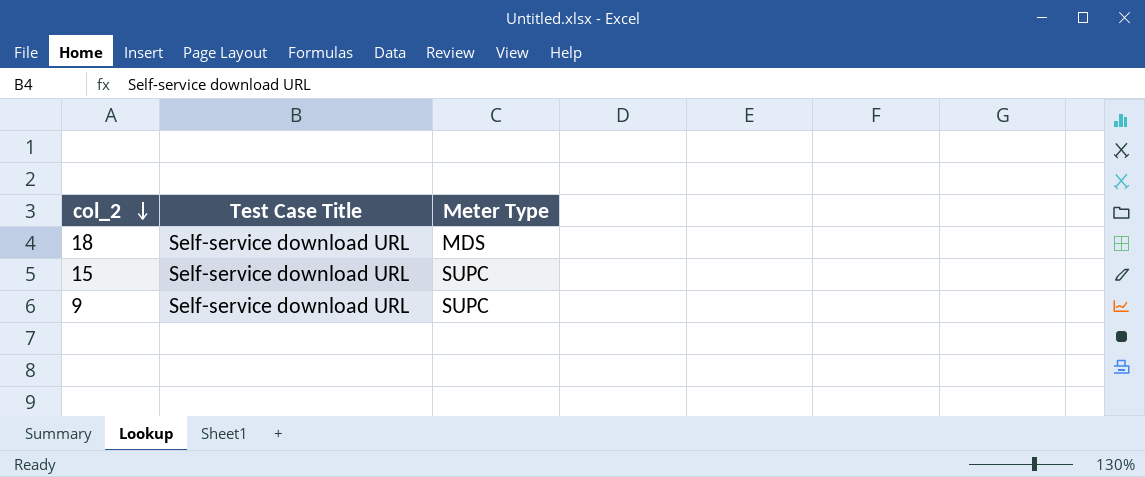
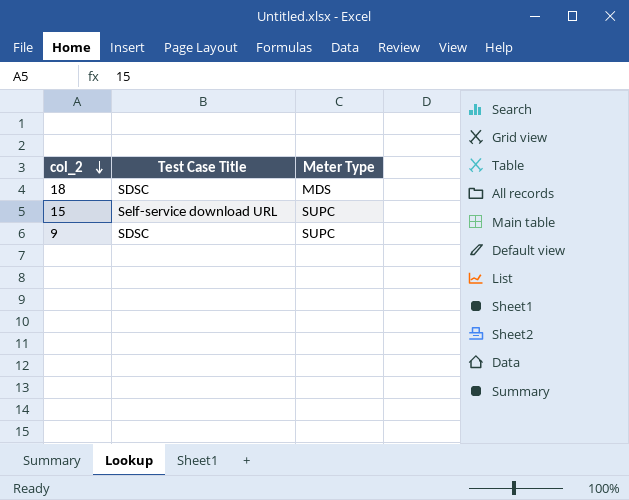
18 | Test Case Title: Self-service download URL -> SDSC
9 | Test Case Title: Self-service download URL -> SDSC

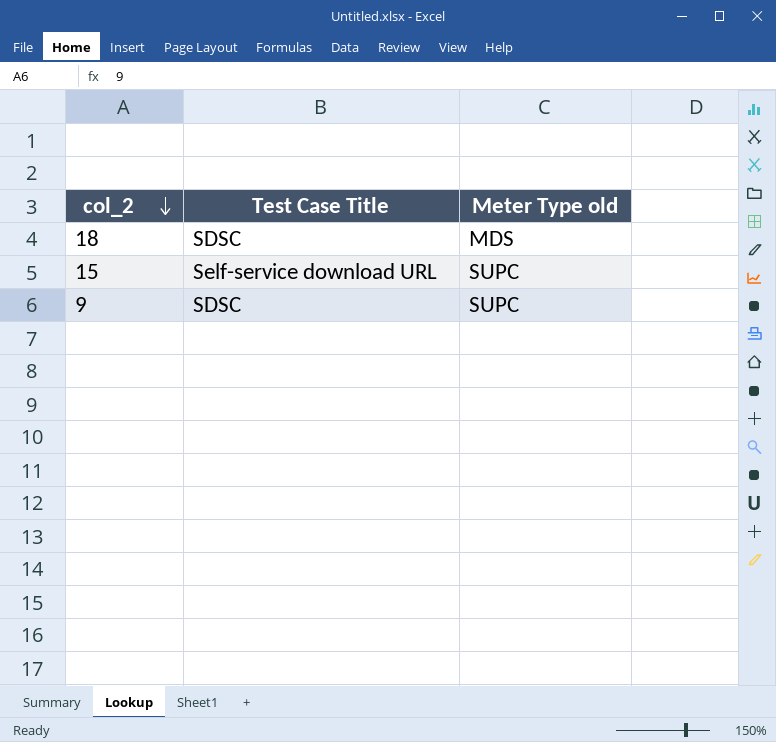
column name: Meter Type -> Meter Type old

